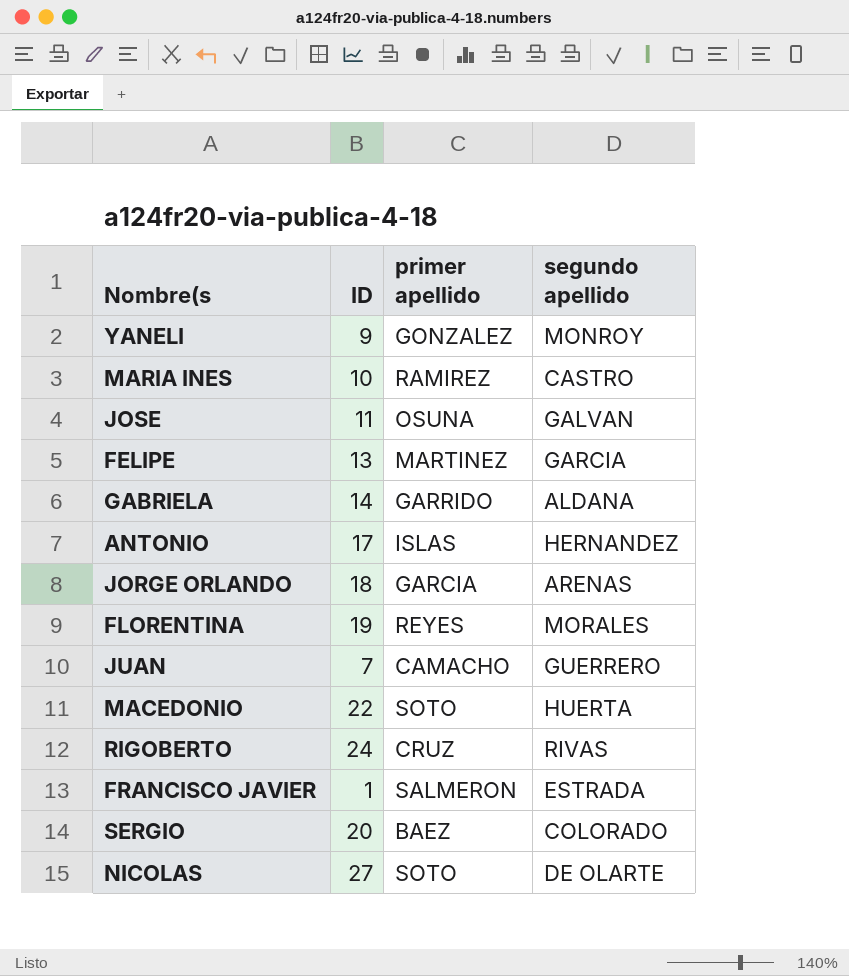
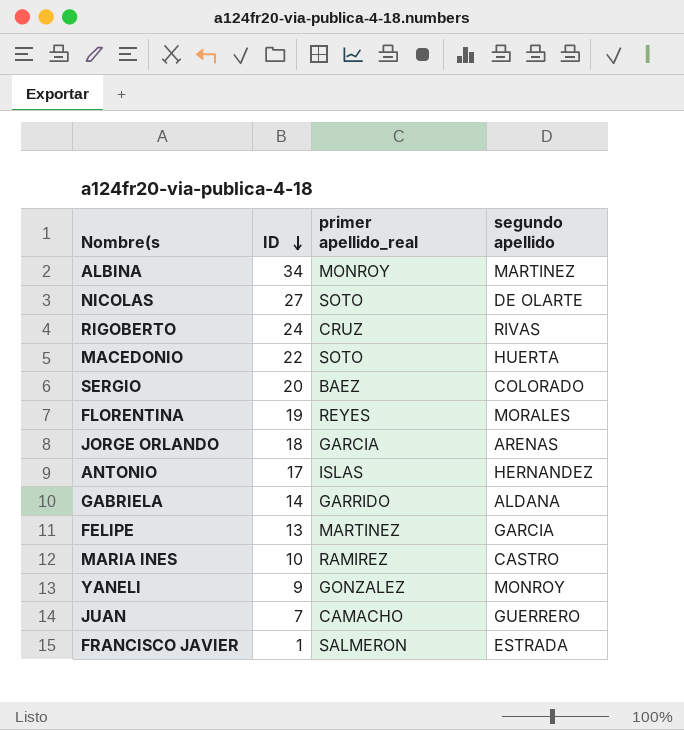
row order: none -> ID descending
column name: primer apellido -> primer apellido_real
row JOSE: 11 | OSUNA | GALVAN -> none
row ALBINA: none -> 34 | MONROY | MARTINEZ

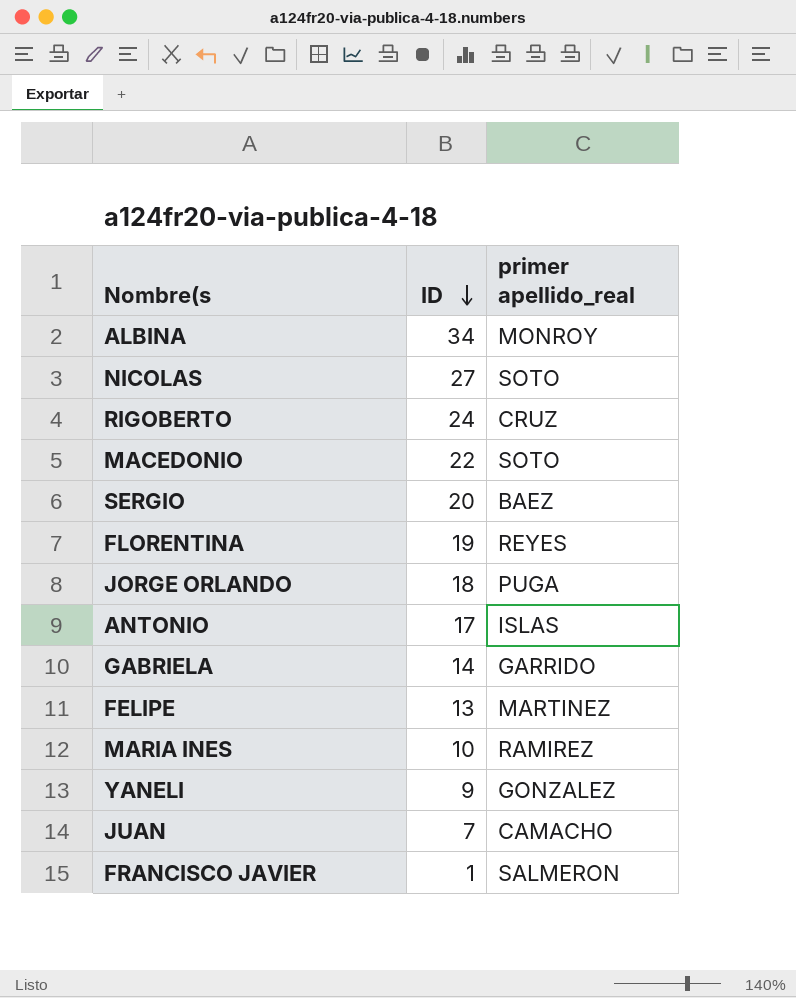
column segundo apellido | position: 4 -> none
JORGE ORLANDO | primer apellido_real: GARCIA -> PUGA

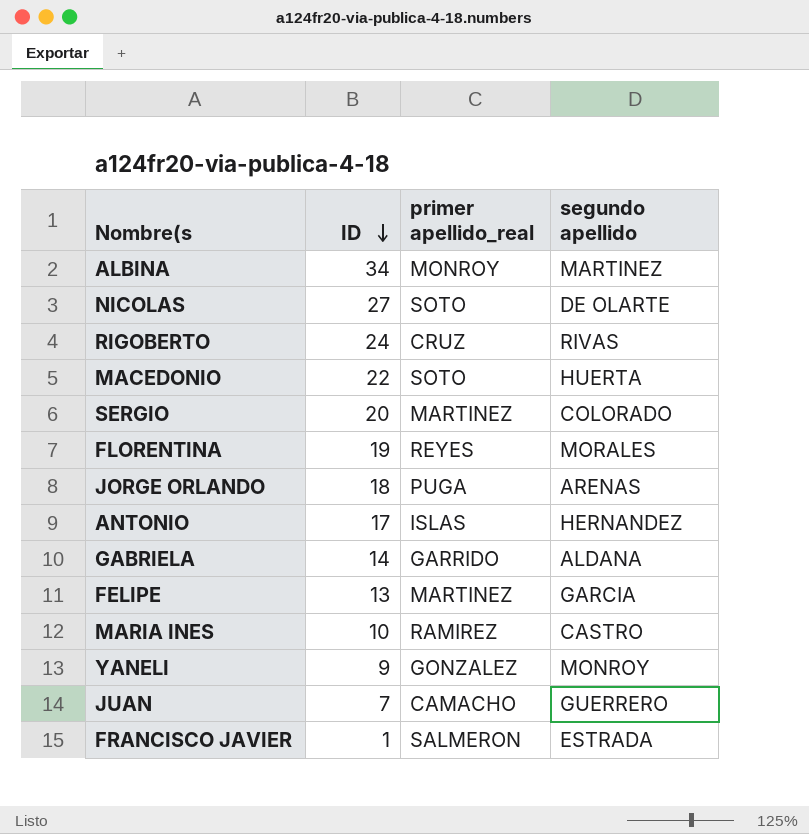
column segundo apellido | position: none -> 4
SERGIO | primer apellido_real: BAEZ -> MARTINEZ

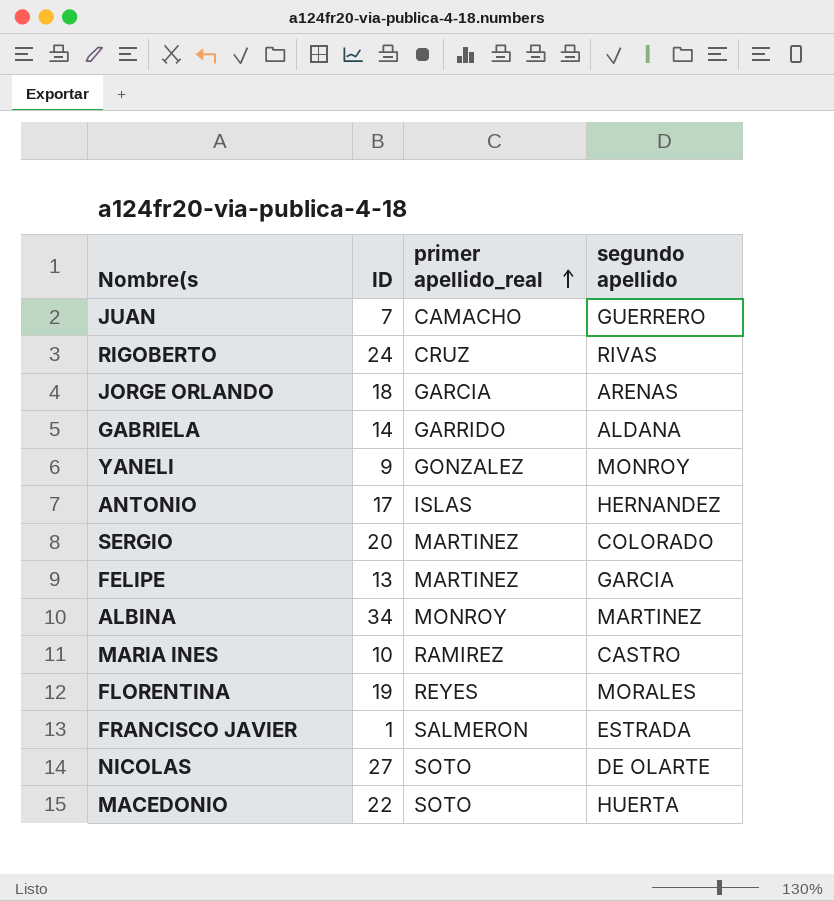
row order: ID descending -> primer apellido_real ascending
JORGE ORLANDO | primer apellido_real: PUGA -> GARCIA

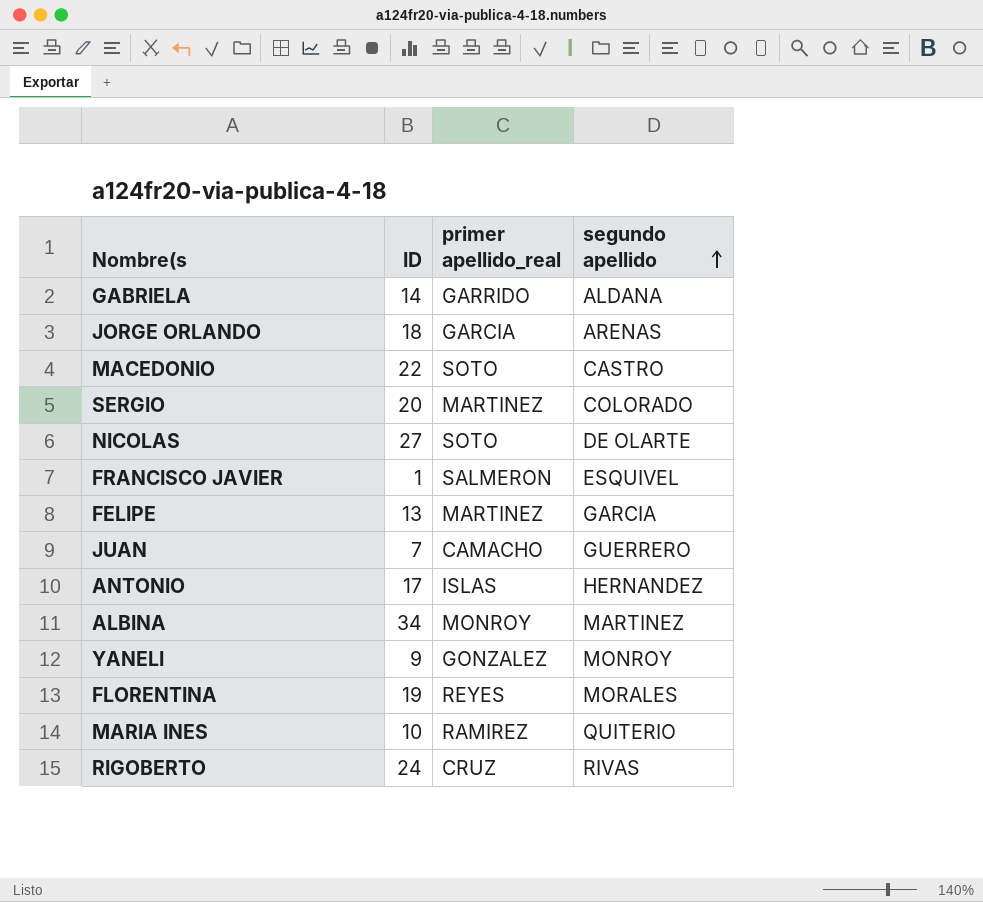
row order: primer apellido_real ascending -> segundo apellido ascending
MACEDONIO | segundo apellido: HUERTA -> CASTRO
FRANCISCO JAVIER | segundo apellido: ESTRADA -> ESQUIVEL
MARIA INES | segundo apellido: CASTRO -> QUITERIO

